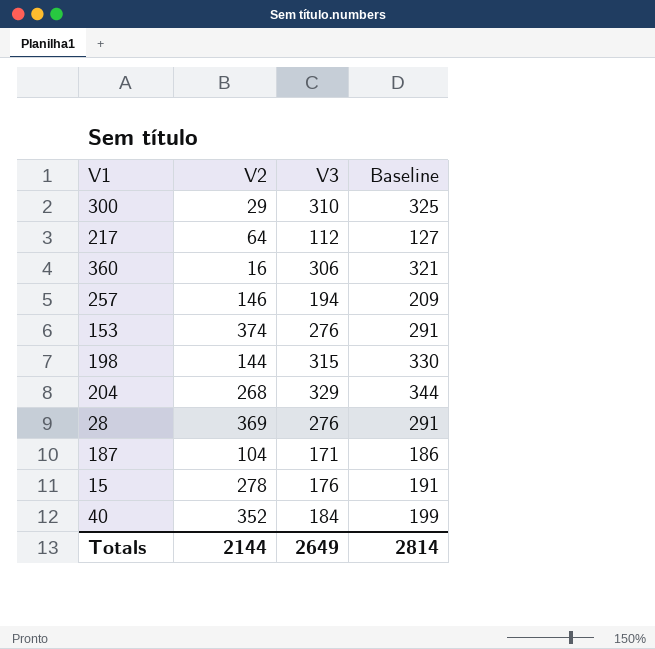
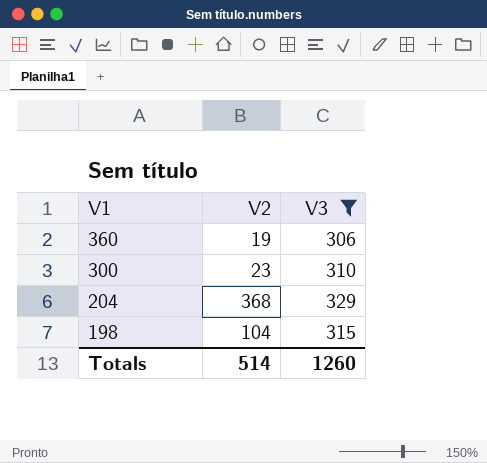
filter: none -> V3 >= 306
row order: none -> V1 descending
column Baseline | formula: [V3] + 15 -> none
360 | V2: 16 -> 19
300 | V2: 29 -> 23
204 | V2: 268 -> 368
198 | V2: 144 -> 104
Totals | V2: 2144 -> 514
Totals | V3: 2649 -> 1260

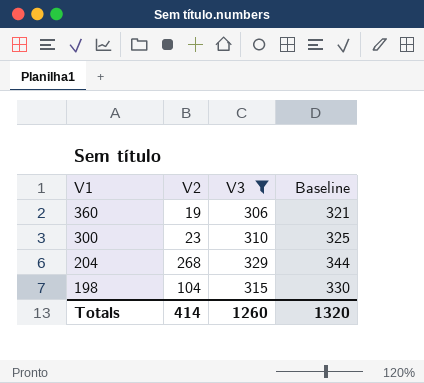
column Baseline | formula: none -> [V3] + 15
204 | V2: 368 -> 268
Totals | V2: 514 -> 414

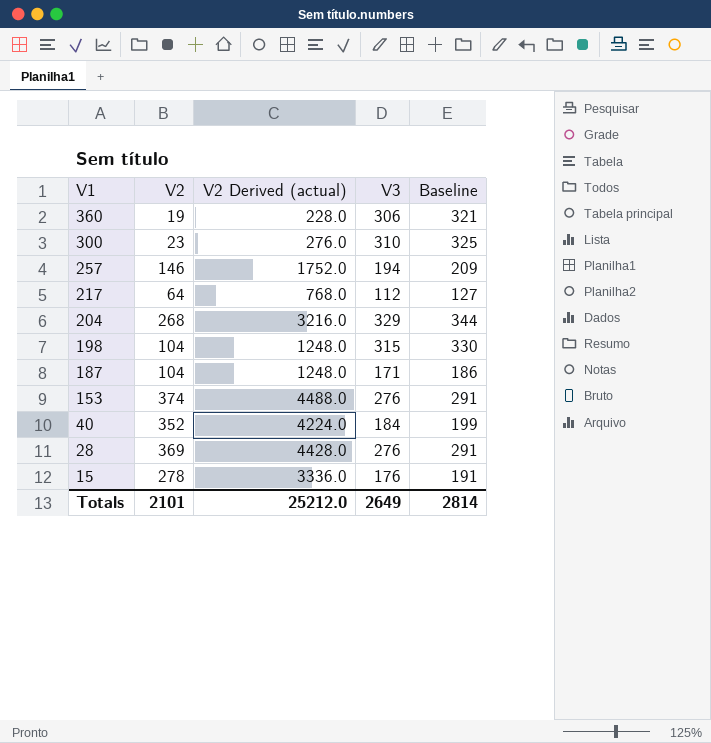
filter: V3 >= 306 -> none
column V2 Derived (actual) | formula: none -> [V2] * 12
Totals | V2: 414 -> 2101
Totals | V3: 1260 -> 2649
Totals | Baseline: 1320 -> 2814

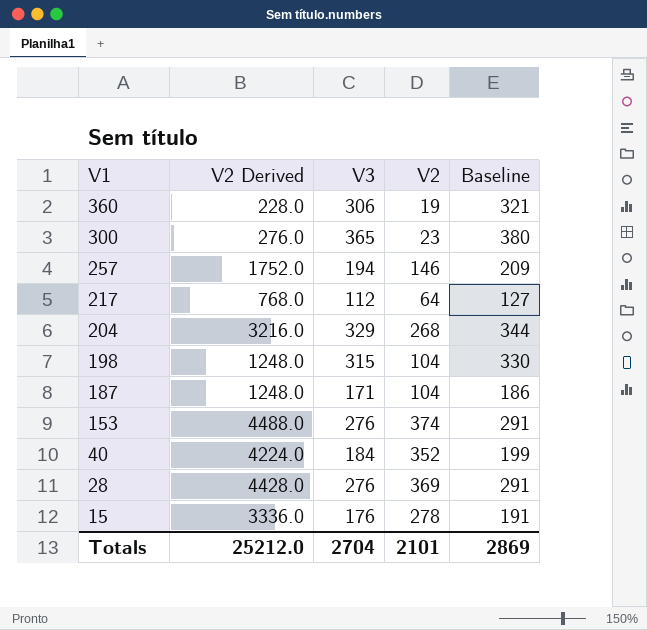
column name: V2 Derived (actual) -> V2 Derived
column V2 | position: 2 -> 4
300 | V3: 310 -> 365
300 | Baseline: 325 -> 380
Totals | V3: 2649 -> 2704
Totals | Baseline: 2814 -> 2869

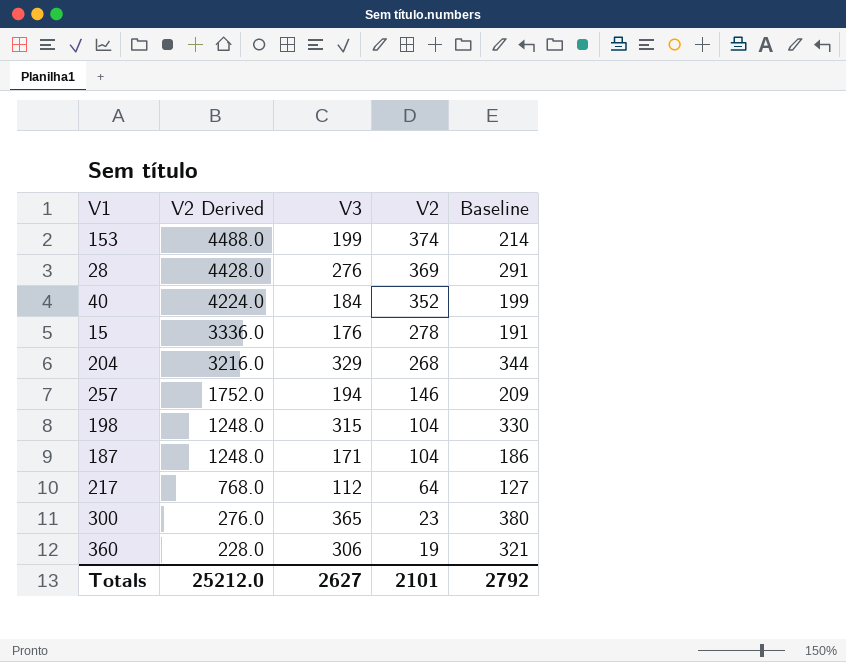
row order: V1 descending -> V2 Derived descending
153 | V3: 276 -> 199
153 | Baseline: 291 -> 214
Totals | V3: 2704 -> 2627
Totals | Baseline: 2869 -> 2792

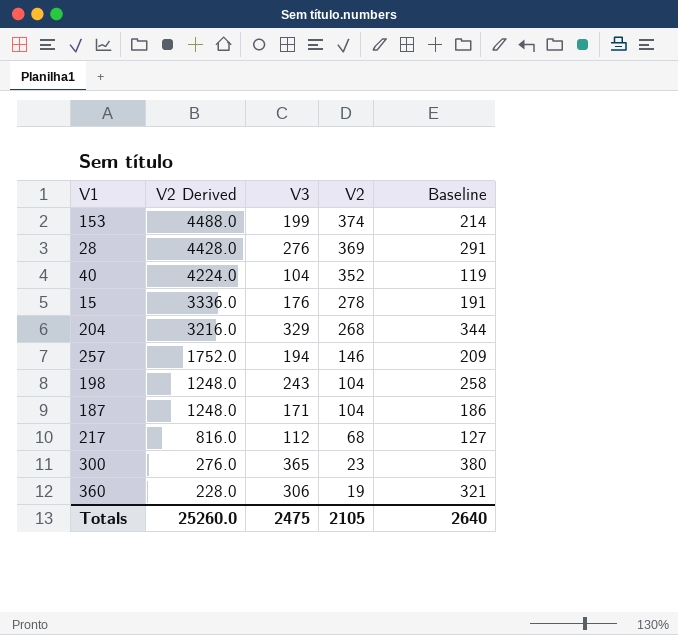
40 | V3: 184 -> 104
40 | Baseline: 199 -> 119
198 | V3: 315 -> 243
198 | Baseline: 330 -> 258
217 | V2 Derived: 768.0 -> 816.0
217 | V2: 64 -> 68
Totals | V2 Derived: 25212.0 -> 25260.0
Totals | V3: 2627 -> 2475
Totals | V2: 2101 -> 2105
Totals | Baseline: 2792 -> 2640

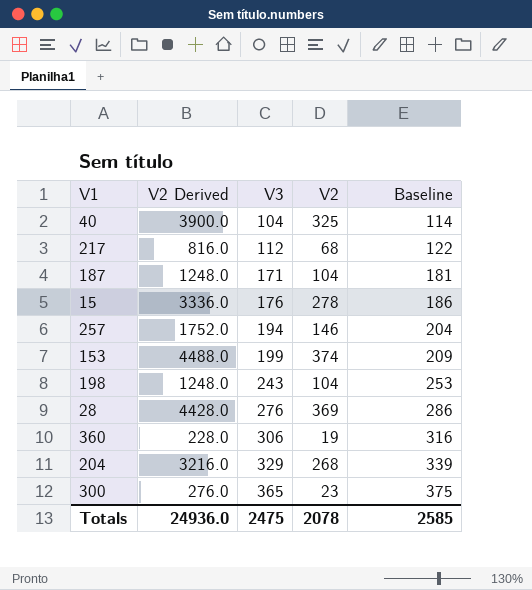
row order: V2 Derived descending -> V3 ascending
column Baseline | formula: [V3] + 15 -> [V3] + 10
40 | V2 Derived: 4224.0 -> 3900.0
40 | V2: 352 -> 325
Totals | V2 Derived: 25260.0 -> 24936.0
Totals | V2: 2105 -> 2078
Totals | Baseline: 2640 -> 2585

